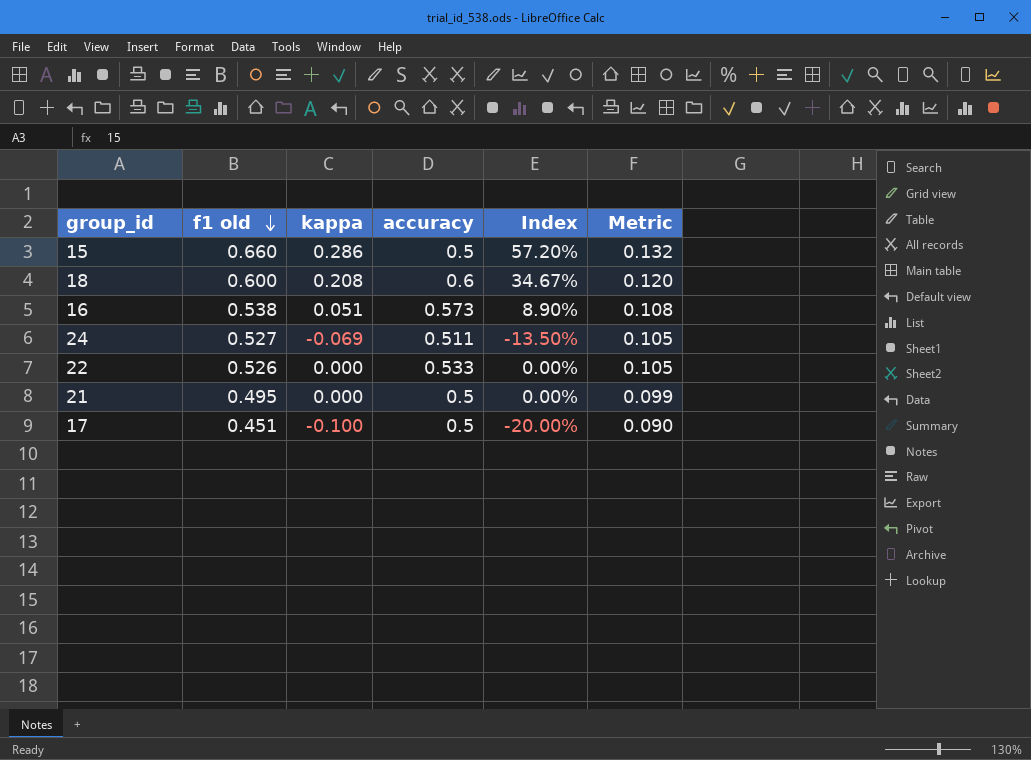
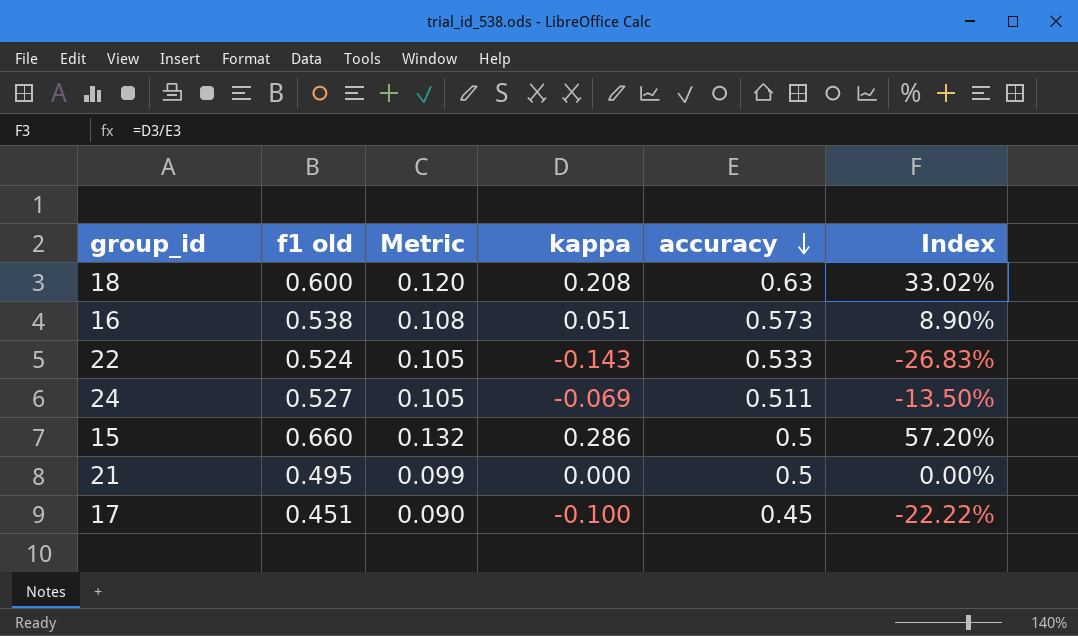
row order: f1 old descending -> accuracy descending
column Metric | position: 6 -> 3
18 | accuracy: 0.6 -> 0.63
18 | Index: 34.67% -> 33.02%
22 | f1 old: 0.526 -> 0.524
22 | kappa: 0.000 -> -0.143
22 | Index: 0.00% -> -26.83%
17 | accuracy: 0.5 -> 0.45
17 | Index: -20.00% -> -22.22%

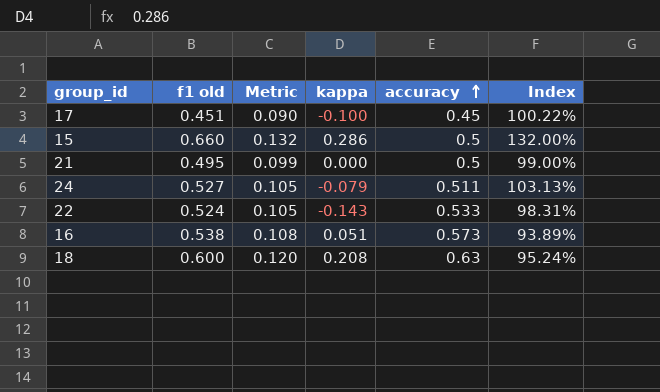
row order: accuracy descending -> accuracy ascending
column Index | formula: [kappa] / [accuracy] -> [f1 old] / [accuracy]
24 | kappa: -0.069 -> -0.079

